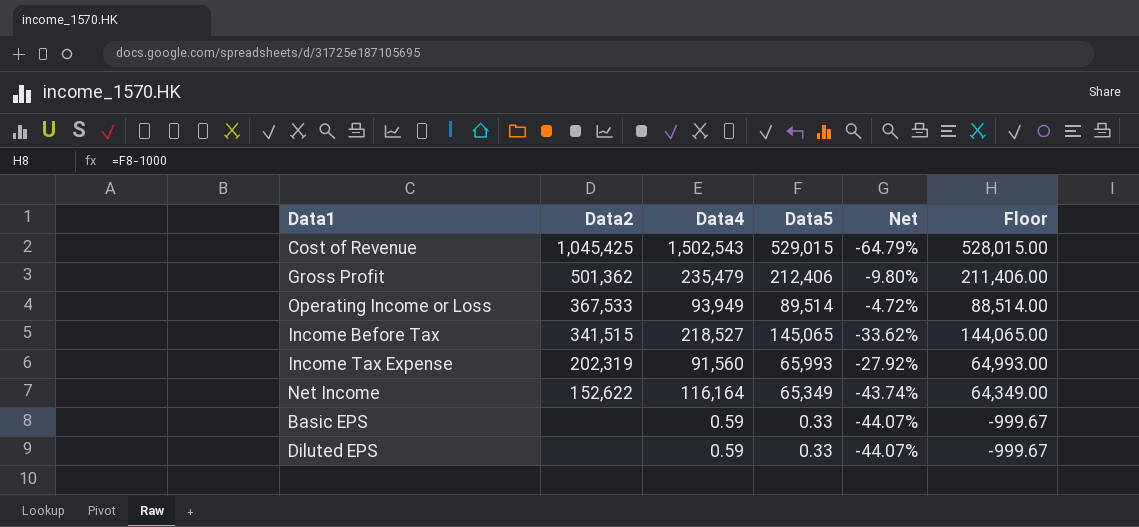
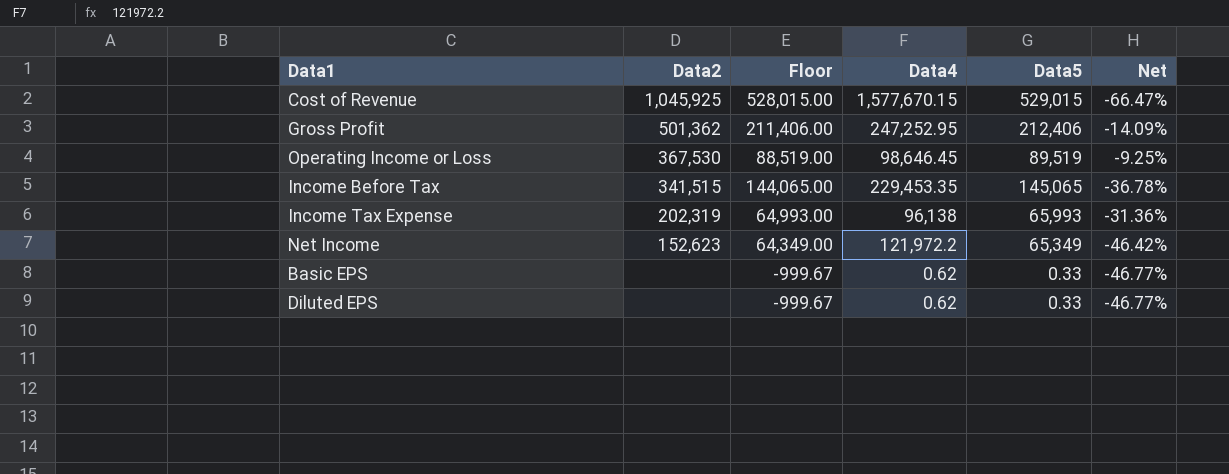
column Floor | position: 6 -> 3
Cost of Revenue | Data2: 1,045,425 -> 1,045,925
Cost of Revenue | Data4: 1,502,543 -> 1,577,670.15
Cost of Revenue | Net: -64.79% -> -66.47%
Gross Profit | Data4: 235,479 -> 247,252.95
Gross Profit | Net: -9.80% -> -14.09%
Operating Income or Loss | Data2: 367,533 -> 367,530
Operating Income or Loss | Floor: 88,514.00 -> 88,519.00
Operating Income or Loss | Data4: 93,949 -> 98,646.45
Operating Income or Loss | Data5: 89,514 -> 89,519
Operating Income or Loss | Net: -4.72% -> -9.25%
Income Before Tax | Data4: 218,527 -> 229,453.35
Income Before Tax | Net: -33.62% -> -36.78%
Income Tax Expense | Data4: 91,560 -> 96,138
Income Tax Expense | Net: -27.92% -> -31.36%
Net Income | Data2: 152,622 -> 152,623
Net Income | Data4: 116,164 -> 121,972.2
Net Income | Net: -43.74% -> -46.42%
Basic EPS | Data4: 0.59 -> 0.62
Basic EPS | Net: -44.07% -> -46.77%
Diluted EPS | Data4: 0.59 -> 0.62
Diluted EPS | Net: -44.07% -> -46.77%

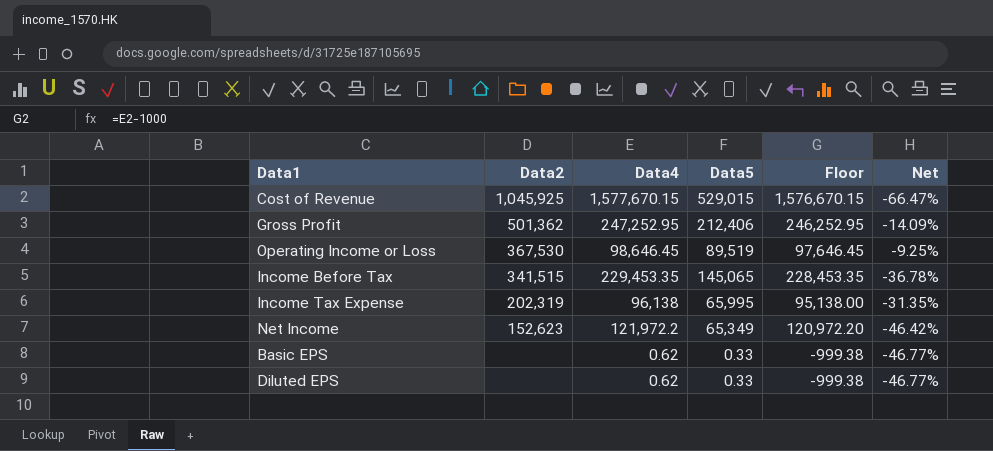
column Floor | formula: [Data5] - 1000 -> [Data4] - 1000
column Floor | position: 3 -> 5
Income Tax Expense | Data5: 65,993 -> 65,995
Income Tax Expense | Net: -31.36% -> -31.35%

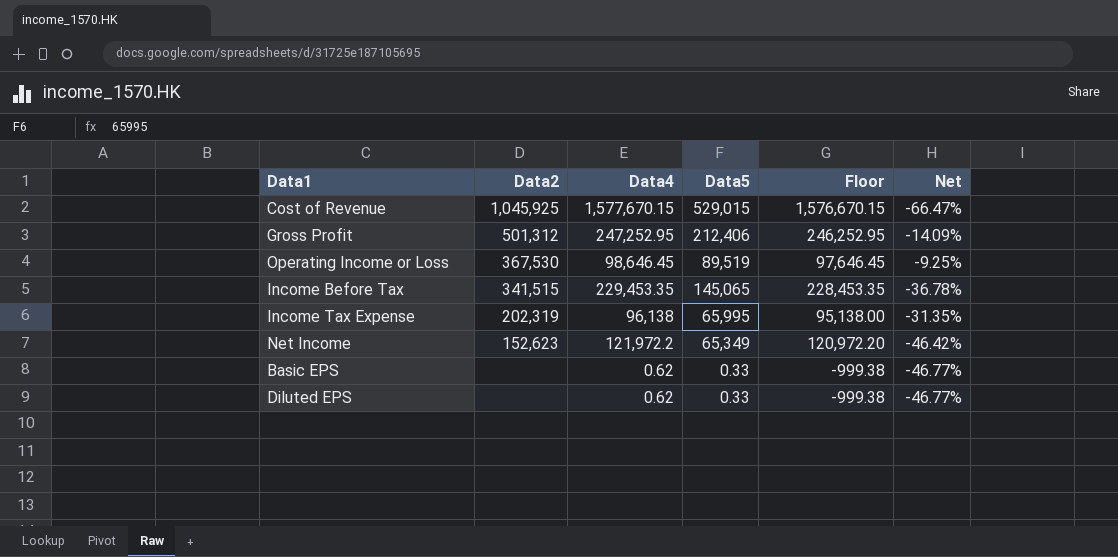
Gross Profit | Data2: 501,362 -> 501,312

